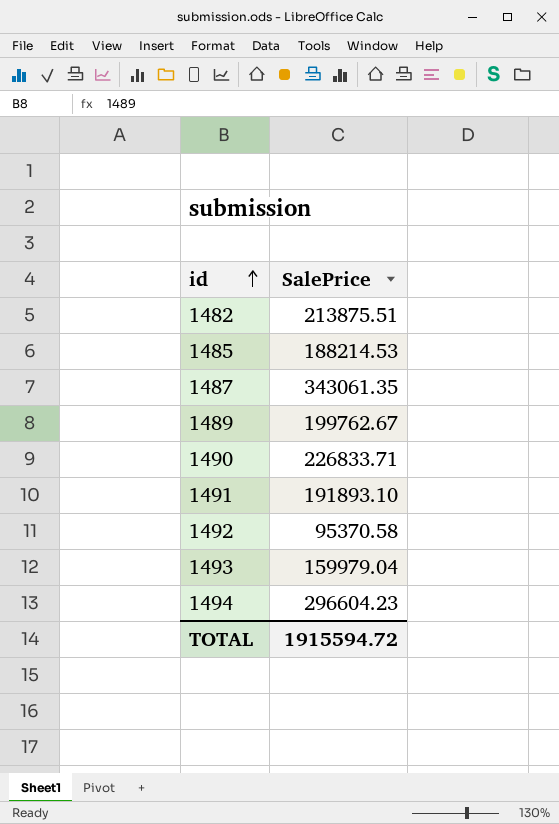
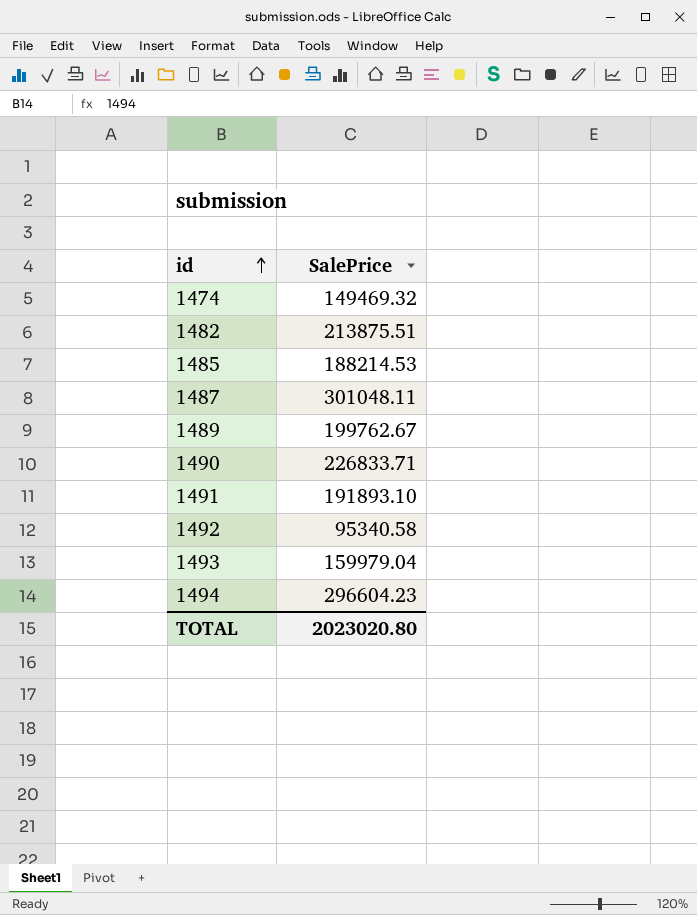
row 1474: none -> 149469.32
1487 | SalePrice: 343061.35 -> 301048.11
1492 | SalePrice: 95370.58 -> 95340.58
TOTAL | SalePrice: 1915594.72 -> 2023020.80

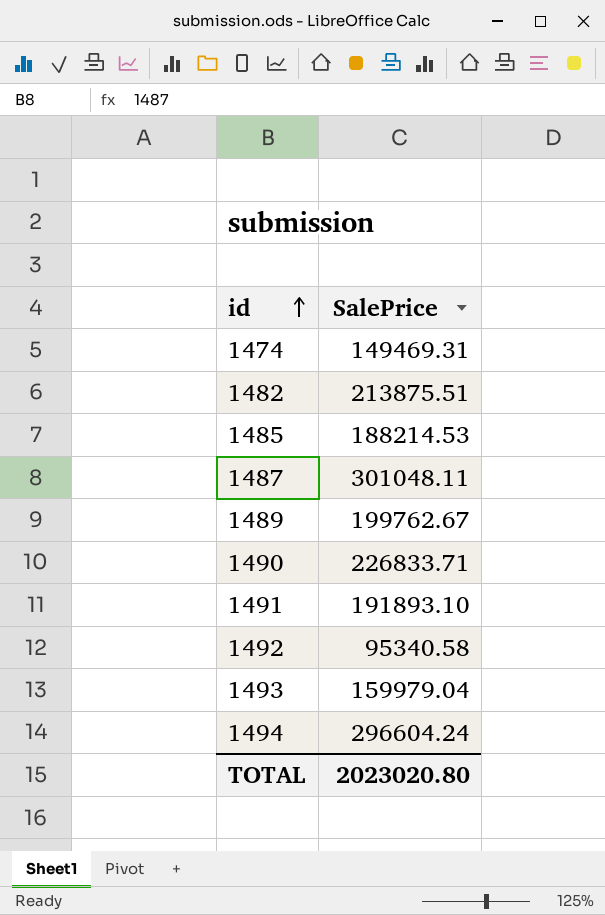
1474 | SalePrice: 149469.32 -> 149469.31
1494 | SalePrice: 296604.23 -> 296604.24

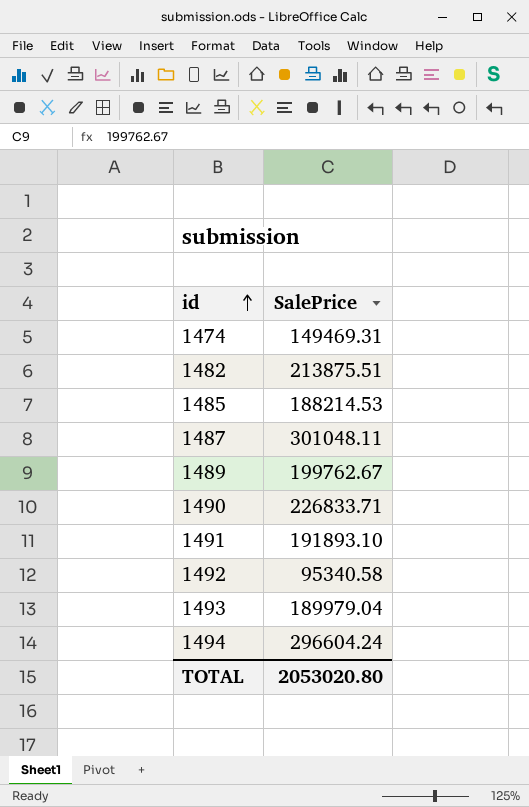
1493 | SalePrice: 159979.04 -> 189979.04
TOTAL | SalePrice: 2023020.80 -> 2053020.80

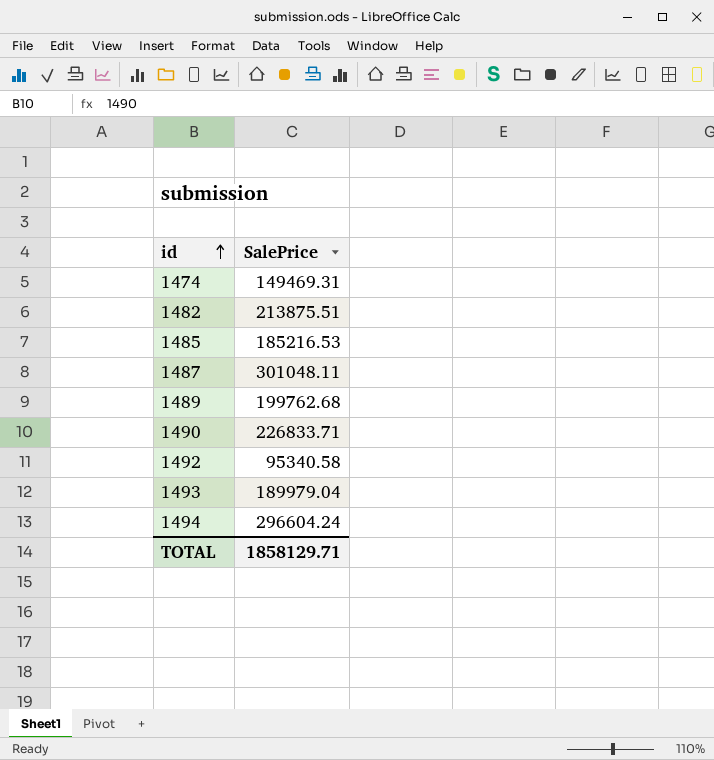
row 1491: 191893.10 -> none
1485 | SalePrice: 188214.53 -> 185216.53
1489 | SalePrice: 199762.67 -> 199762.68
TOTAL | SalePrice: 2053020.80 -> 1858129.71

